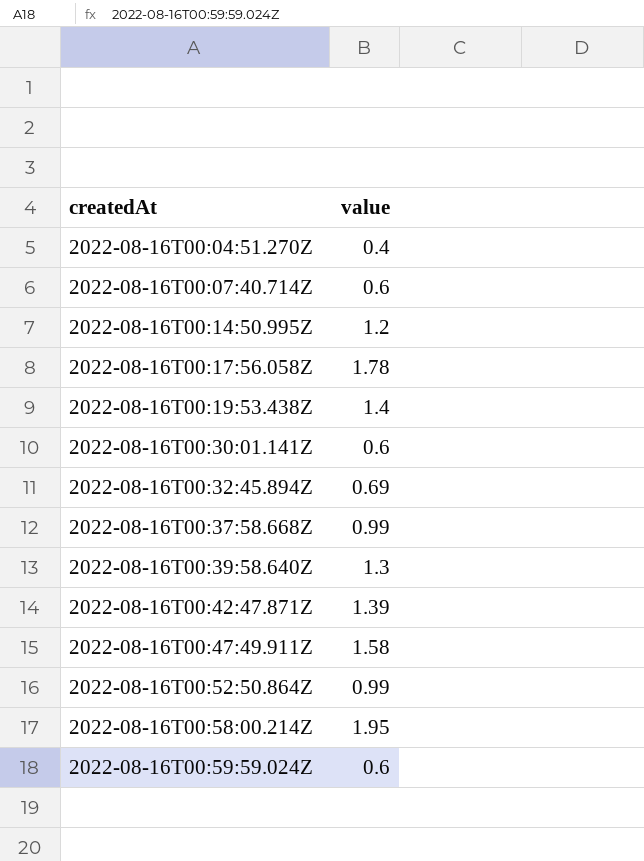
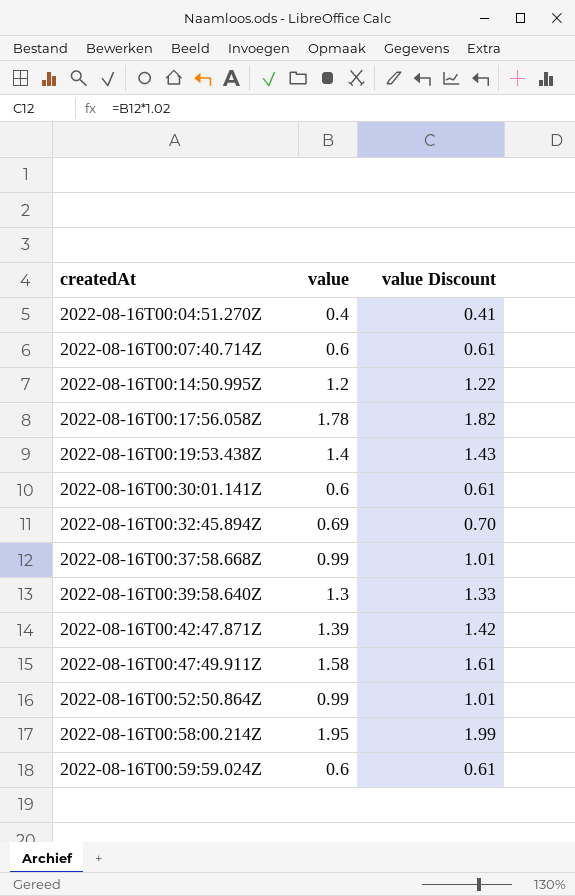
column value Discount | formula: none -> [value] * 1.02

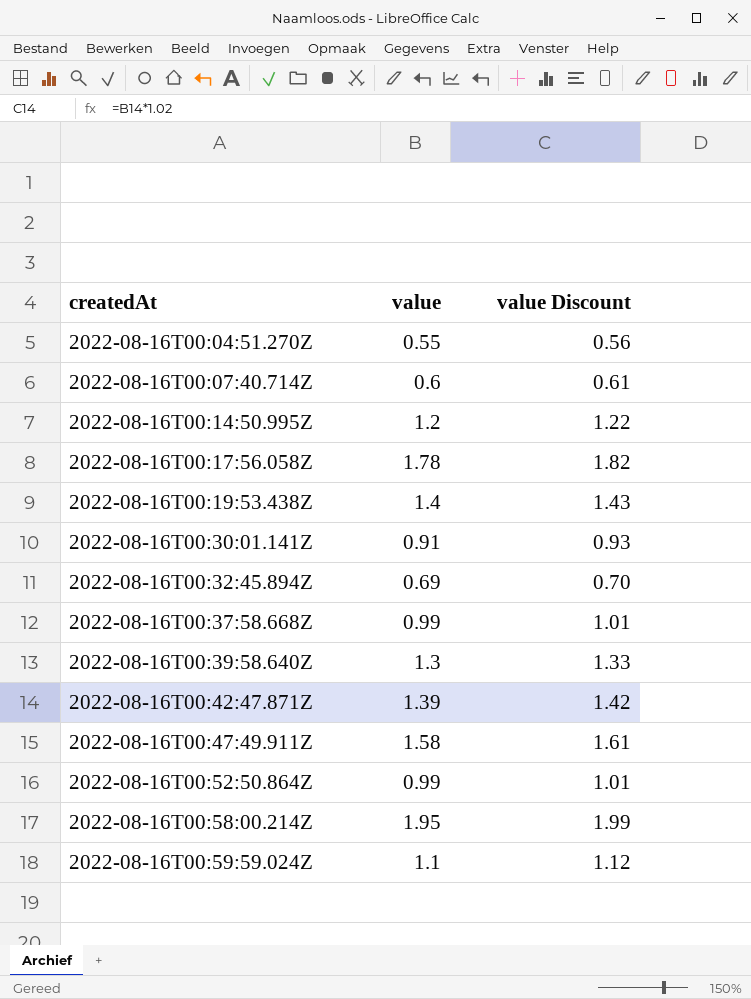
2022-08-16T00:04:51.270Z | value: 0.4 -> 0.55
2022-08-16T00:04:51.270Z | value Discount: 0.41 -> 0.56
2022-08-16T00:30:01.141Z | value: 0.6 -> 0.91
2022-08-16T00:30:01.141Z | value Discount: 0.61 -> 0.93
2022-08-16T00:59:59.024Z | value: 0.6 -> 1.1
2022-08-16T00:59:59.024Z | value Discount: 0.61 -> 1.12

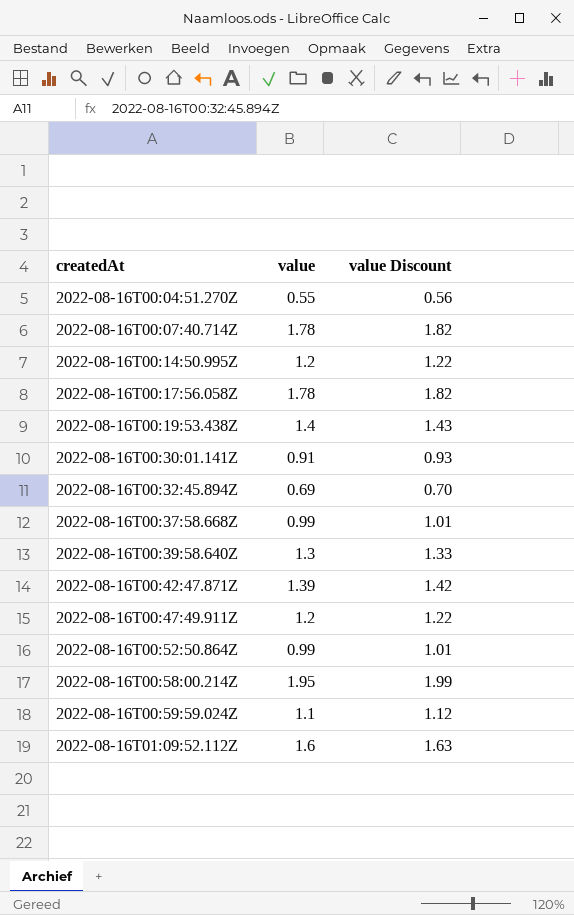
2022-08-16T00:07:40.714Z | value: 0.6 -> 1.78
2022-08-16T00:07:40.714Z | value Discount: 0.61 -> 1.82
2022-08-16T00:47:49.911Z | value: 1.58 -> 1.2
2022-08-16T00:47:49.911Z | value Discount: 1.61 -> 1.22
row 2022-08-16T01:09:52.112Z: none -> 1.6 | 1.63

